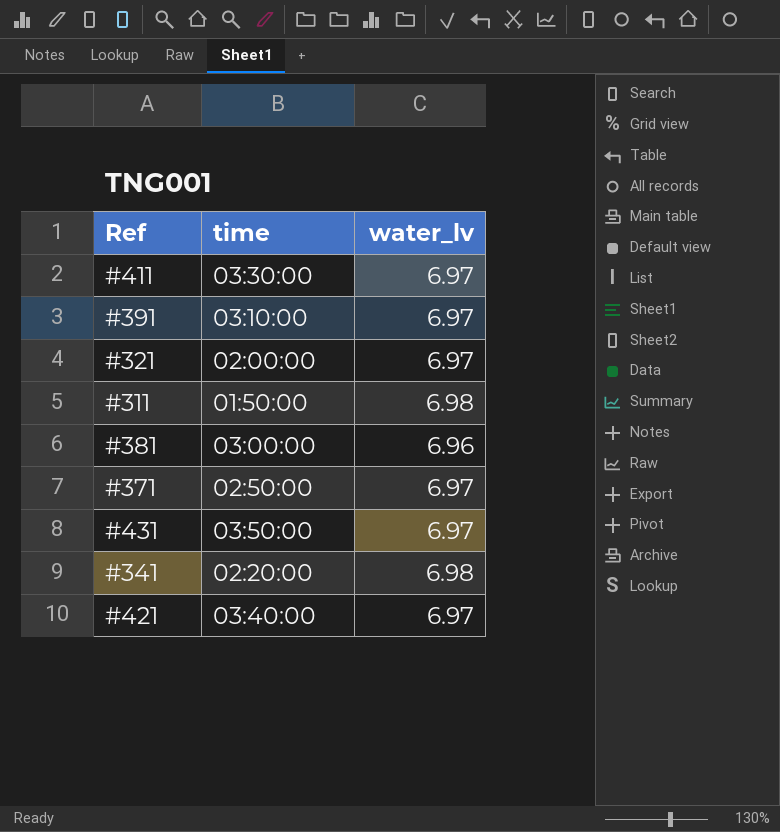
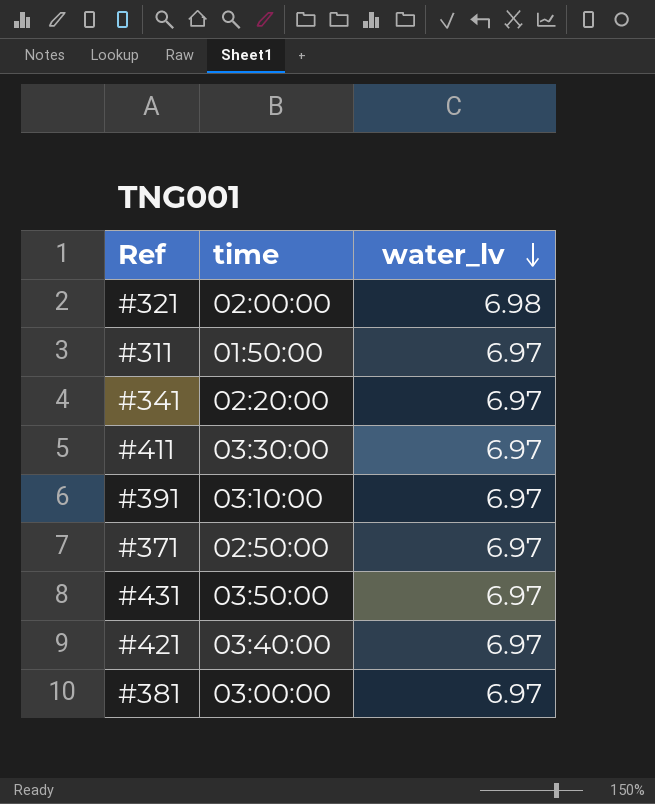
row order: none -> water_lv descending
#321 | water_lv: 6.97 -> 6.98
#311 | water_lv: 6.98 -> 6.97
#341 | water_lv: 6.98 -> 6.97
#381 | water_lv: 6.96 -> 6.97

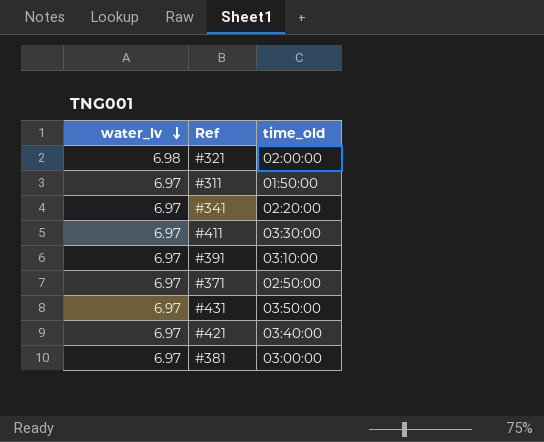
column water_lv | position: 3 -> 1
column name: time -> time_old

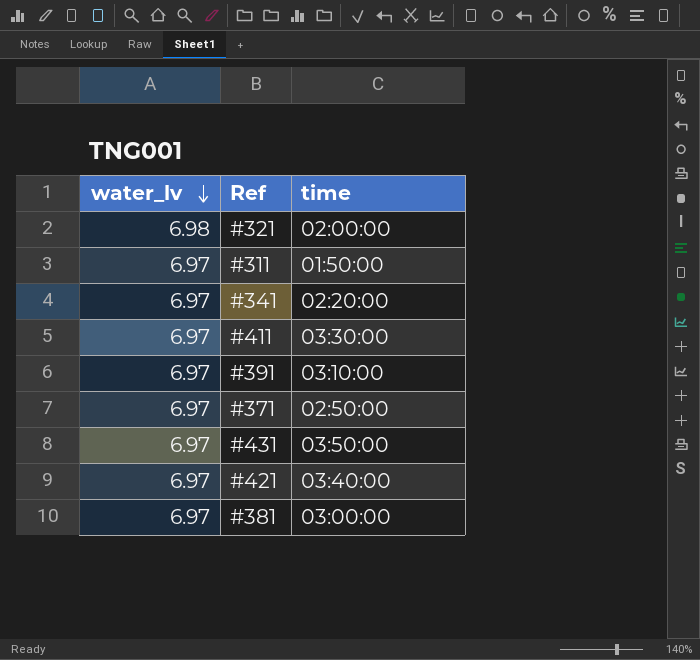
column name: time_old -> time

